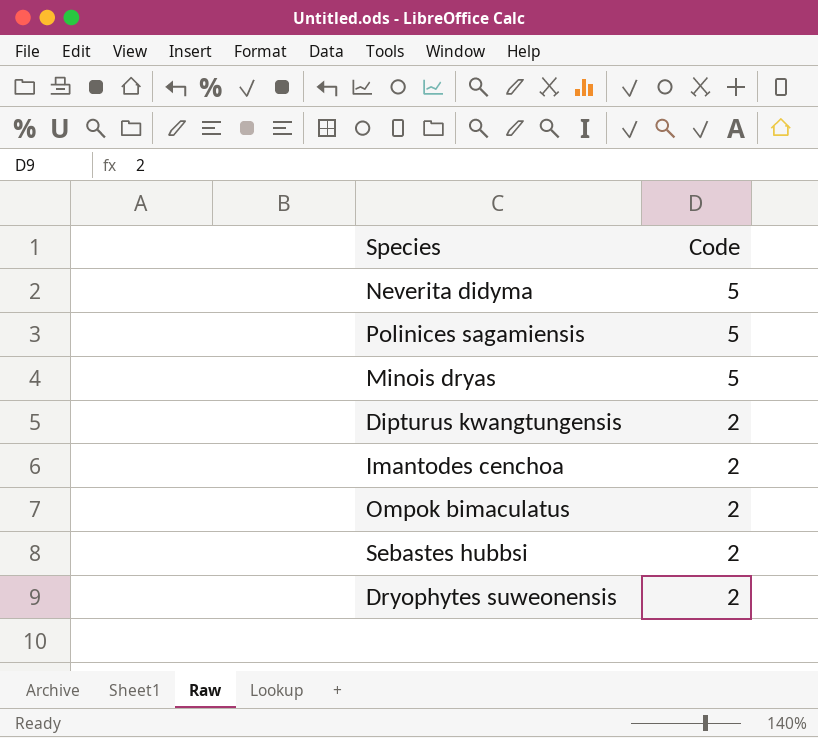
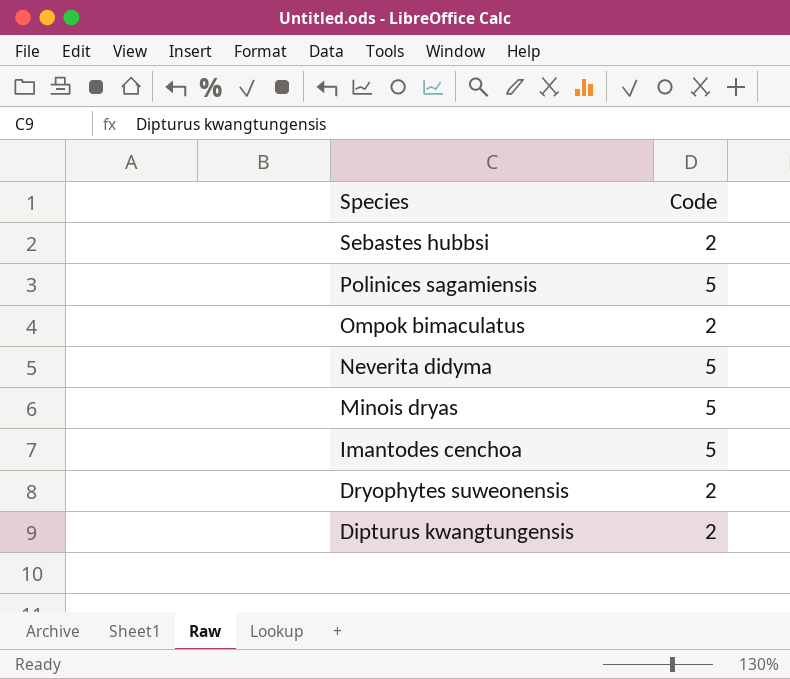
row order: Code descending -> Species descending
Imantodes cenchoa | Code: 2 -> 5

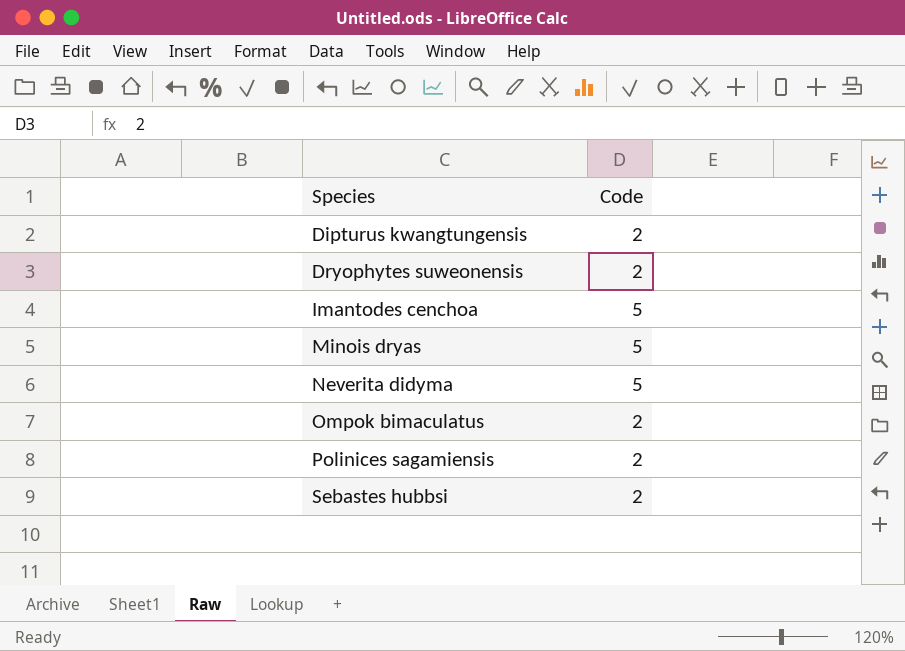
row order: Species descending -> Species ascending
Polinices sagamiensis | Code: 5 -> 2

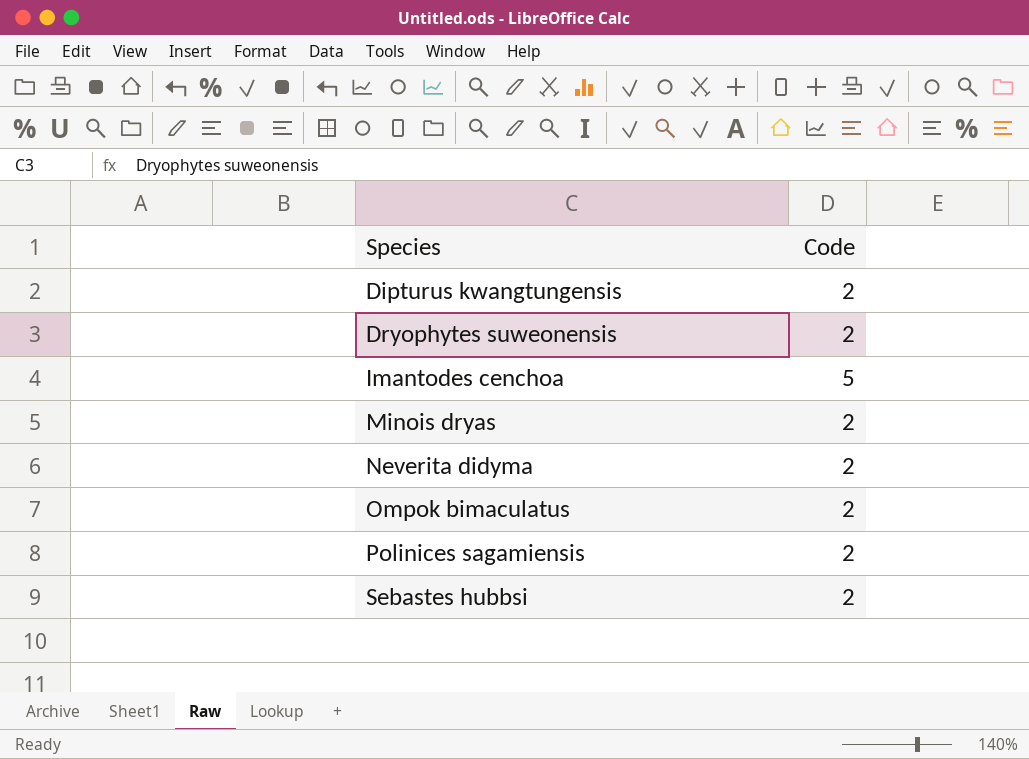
Minois dryas | Code: 5 -> 2
Neverita didyma | Code: 5 -> 2

